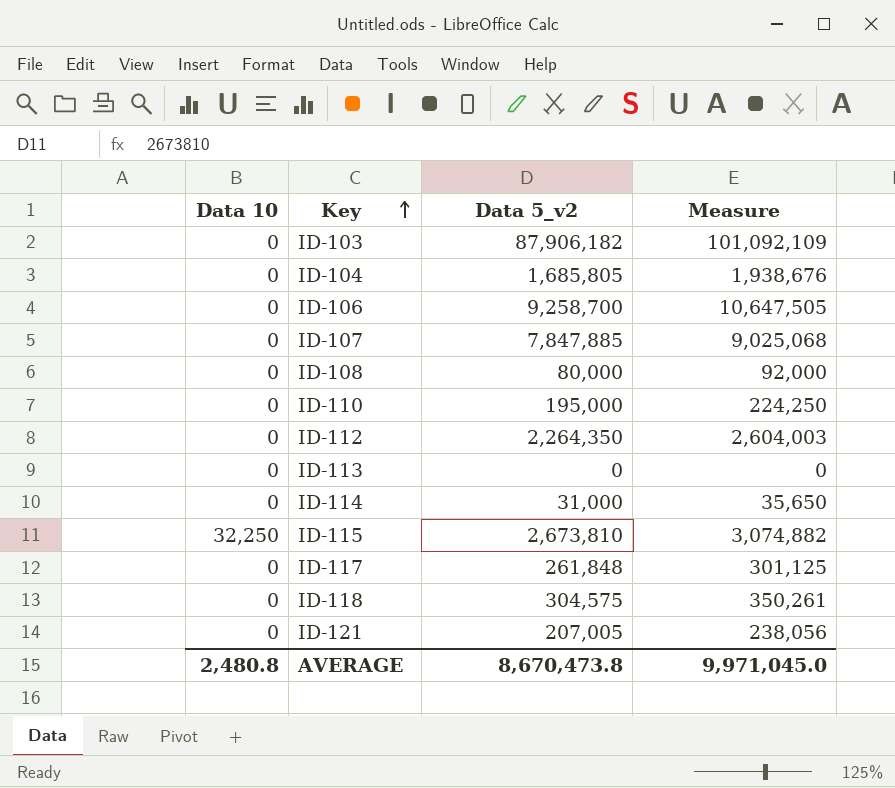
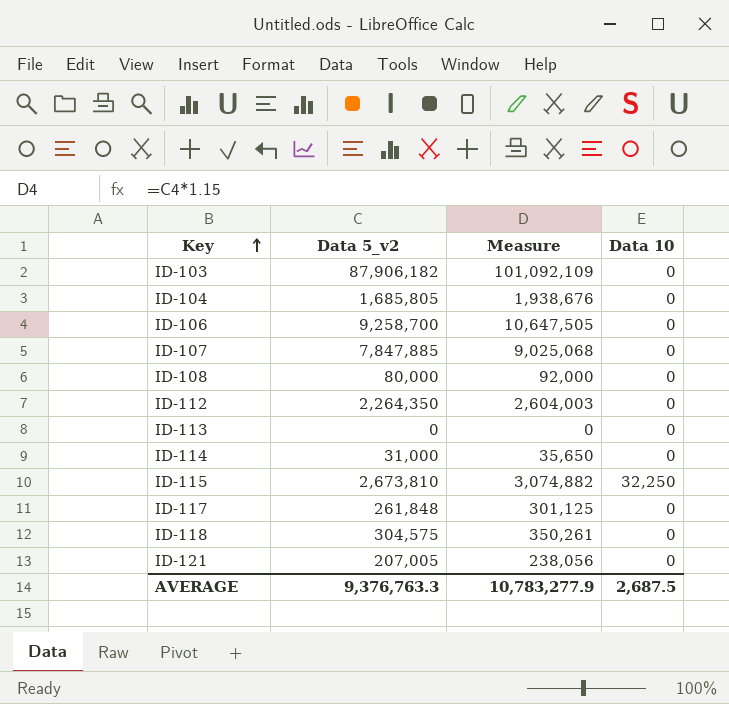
column Data 10 | position: 1 -> 4
row ID-110: 0 | 195,000 | 224,250 -> none
AVERAGE | Data 5_v2: 8,670,473.8 -> 9,376,763.3
AVERAGE | Measure: 9,971,045.0 -> 10,783,277.9
AVERAGE | Data 10: 2,480.8 -> 2,687.5

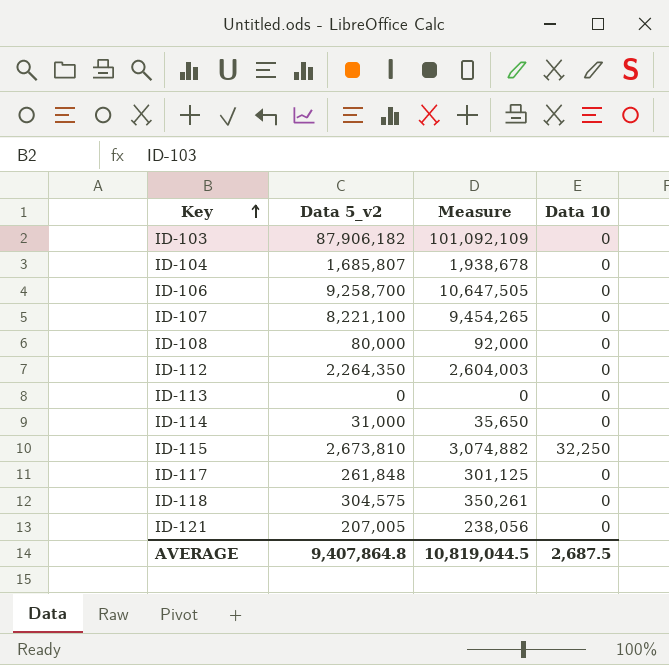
ID-104 | Data 5_v2: 1,685,805 -> 1,685,807
ID-104 | Measure: 1,938,676 -> 1,938,678
ID-107 | Data 5_v2: 7,847,885 -> 8,221,100
ID-107 | Measure: 9,025,068 -> 9,454,265
AVERAGE | Data 5_v2: 9,376,763.3 -> 9,407,864.8
AVERAGE | Measure: 10,783,277.9 -> 10,819,044.5

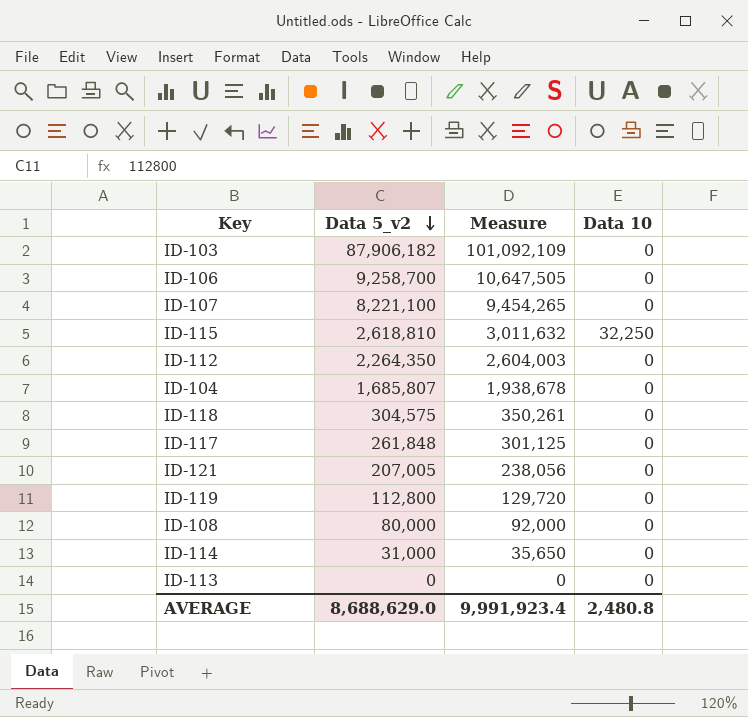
row order: Key ascending -> Data 5_v2 descending
ID-115 | Data 5_v2: 2,673,810 -> 2,618,810
ID-115 | Measure: 3,074,882 -> 3,011,632
row ID-119: none -> 112,800 | 129,720 | 0
AVERAGE | Data 5_v2: 9,407,864.8 -> 8,688,629.0
AVERAGE | Measure: 10,819,044.5 -> 9,991,923.4
AVERAGE | Data 10: 2,687.5 -> 2,480.8

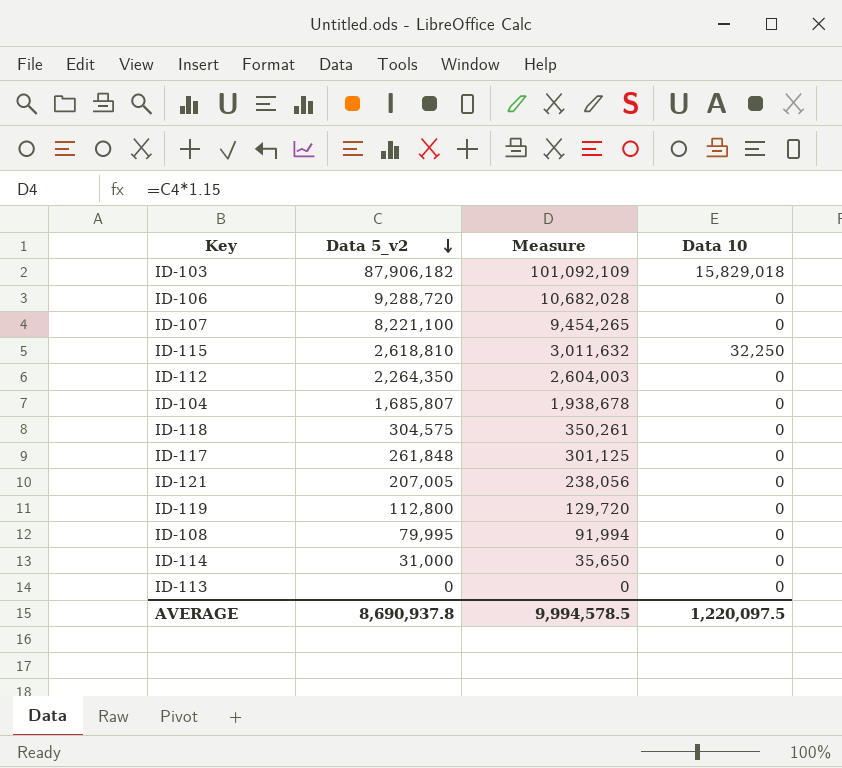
ID-103 | Data 10: 0 -> 15,829,018
ID-106 | Data 5_v2: 9,258,700 -> 9,288,720
ID-106 | Measure: 10,647,505 -> 10,682,028
ID-108 | Data 5_v2: 80,000 -> 79,995
ID-108 | Measure: 92,000 -> 91,994
AVERAGE | Data 5_v2: 8,688,629.0 -> 8,690,937.8
AVERAGE | Measure: 9,991,923.4 -> 9,994,578.5
AVERAGE | Data 10: 2,480.8 -> 1,220,097.5

